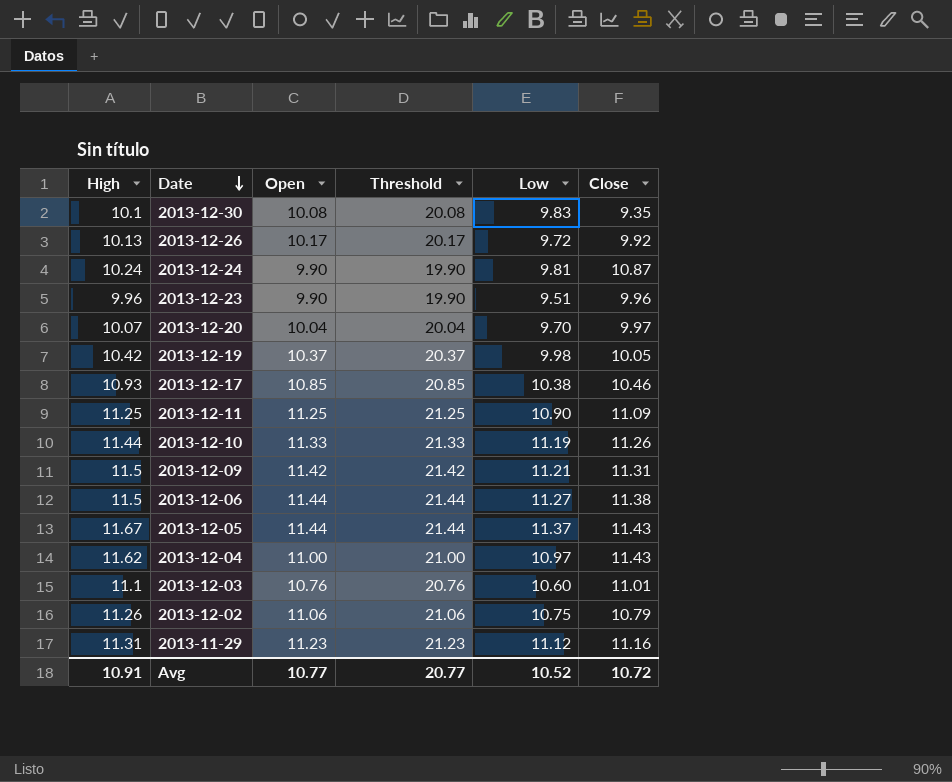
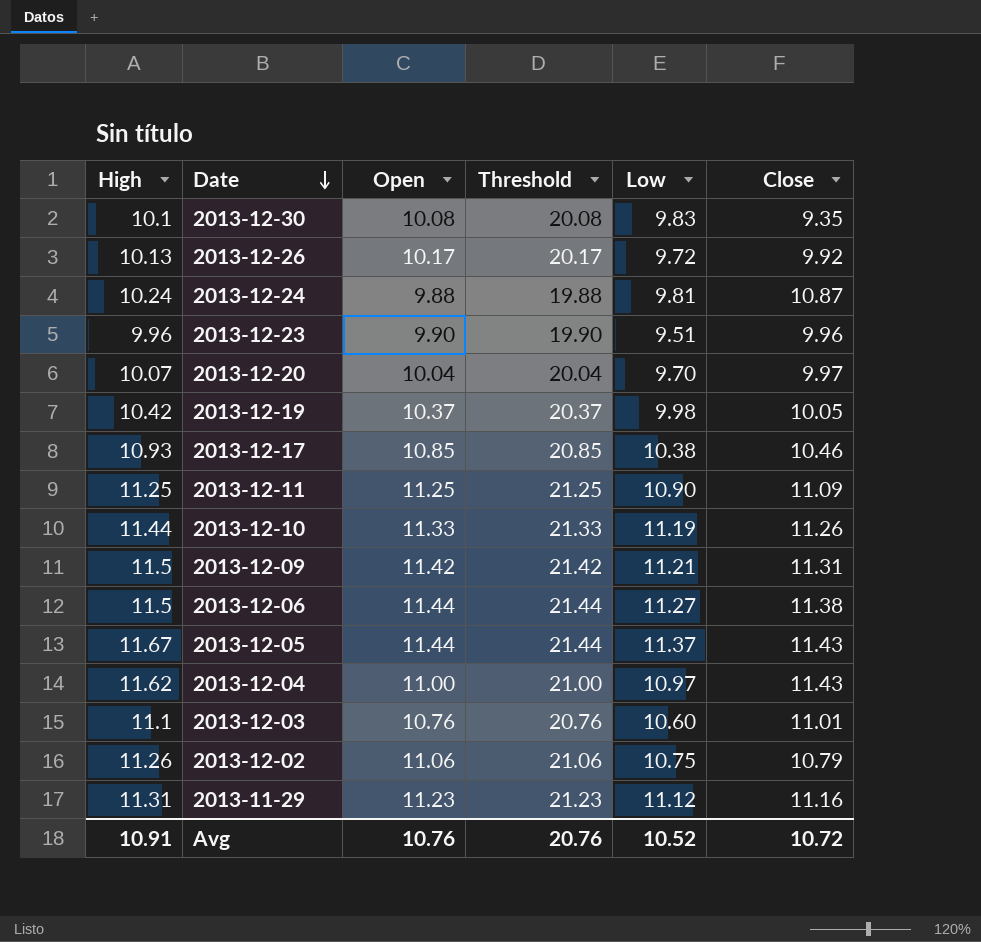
2013-12-24 | Open: 9.90 -> 9.88
2013-12-24 | Threshold: 19.90 -> 19.88
Avg | Open: 10.77 -> 10.76
Avg | Threshold: 20.77 -> 20.76

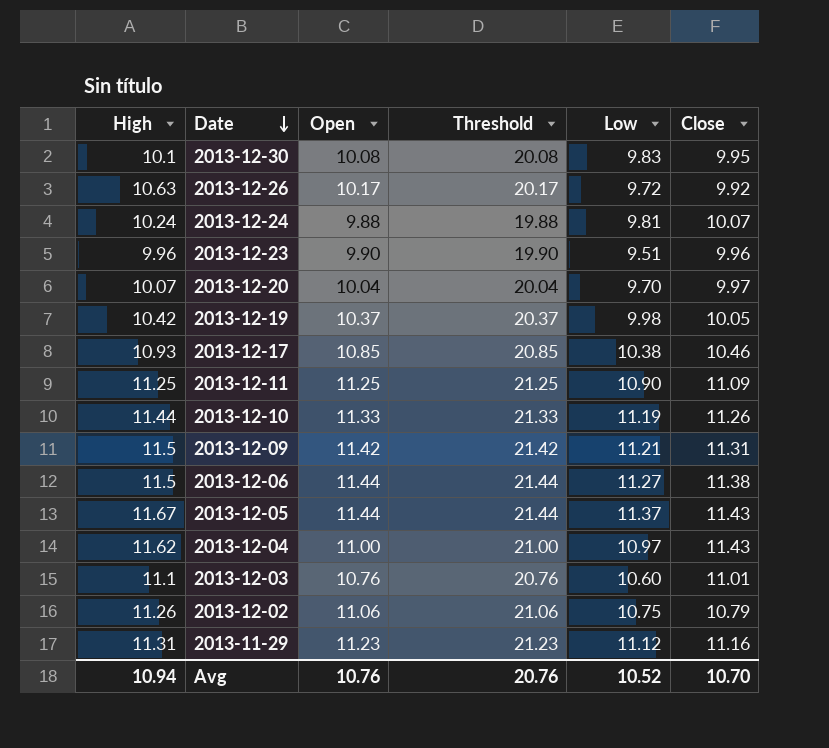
2013-12-30 | Close: 9.35 -> 9.95
2013-12-26 | High: 10.13 -> 10.63
2013-12-24 | Close: 10.87 -> 10.07
Avg | High: 10.91 -> 10.94
Avg | Close: 10.72 -> 10.70

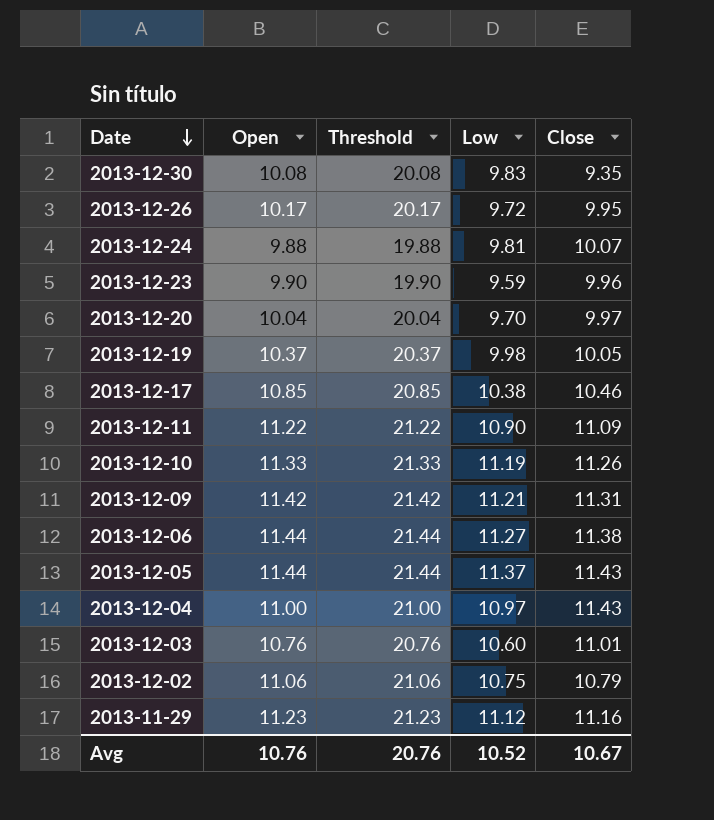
column High | position: 1 -> none
2013-12-30 | Close: 9.95 -> 9.35
2013-12-26 | Close: 9.92 -> 9.95
2013-12-23 | Low: 9.51 -> 9.59
2013-12-11 | Open: 11.25 -> 11.22
2013-12-11 | Threshold: 21.25 -> 21.22
Avg | Close: 10.70 -> 10.67

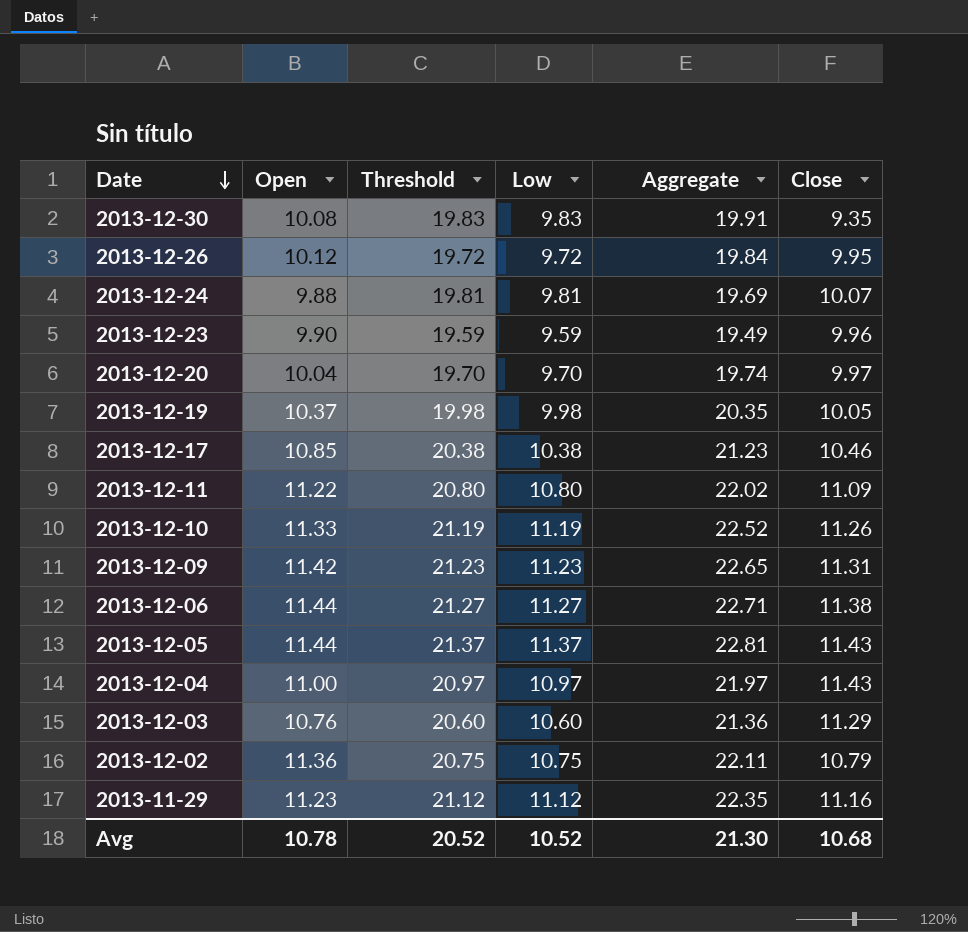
column Threshold | formula: [Open] + 10 -> [Low] + 10
column Aggregate | formula: none -> [Open] + [Low]
2013-12-26 | Open: 10.17 -> 10.12
2013-12-11 | Low: 10.90 -> 10.80
2013-12-09 | Low: 11.21 -> 11.23
2013-12-03 | Close: 11.01 -> 11.29
2013-12-02 | Open: 11.06 -> 11.36
Avg | Open: 10.76 -> 10.78
Avg | Threshold: 20.76 -> 20.52
Avg | Close: 10.67 -> 10.68

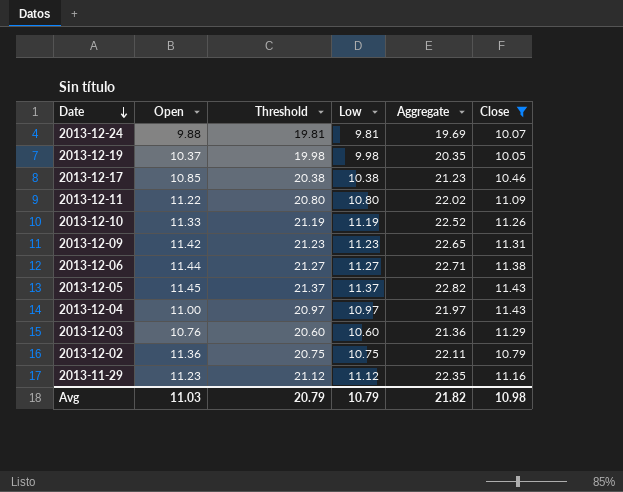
filter: none -> Close >= 10.05
2013-12-05 | Open: 11.44 -> 11.45
2013-12-05 | Aggregate: 22.81 -> 22.82
Avg | Open: 10.78 -> 11.03
Avg | Threshold: 20.52 -> 20.79
Avg | Low: 10.52 -> 10.79
Avg | Aggregate: 21.30 -> 21.82
Avg | Close: 10.68 -> 10.98

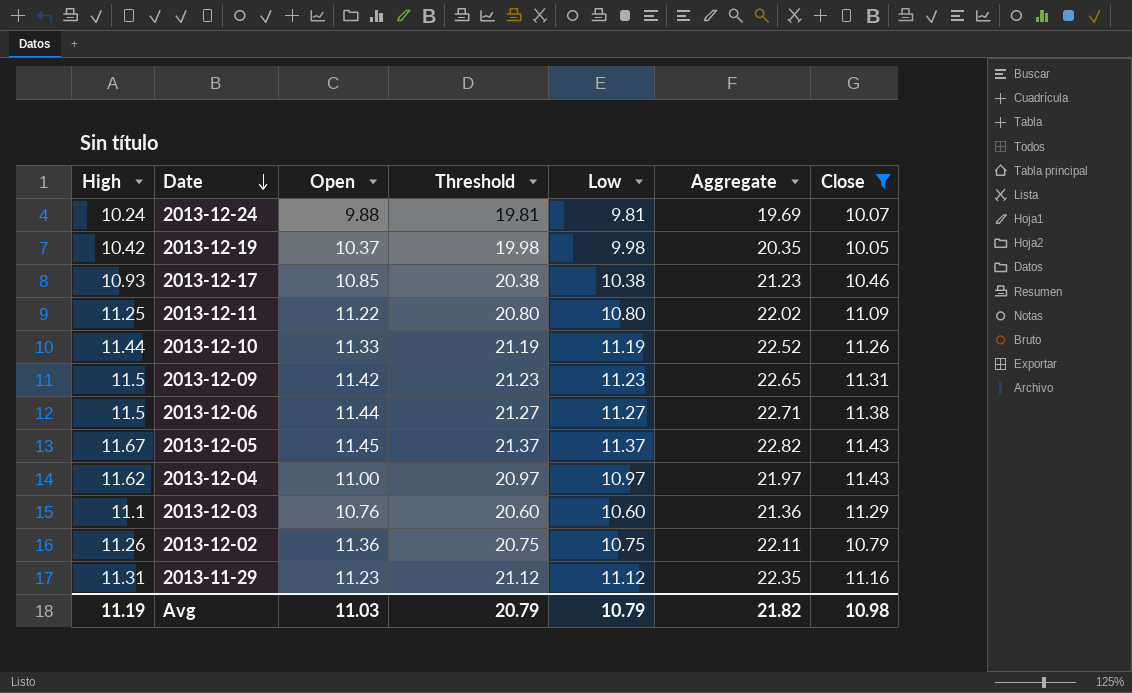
column High | position: none -> 1

